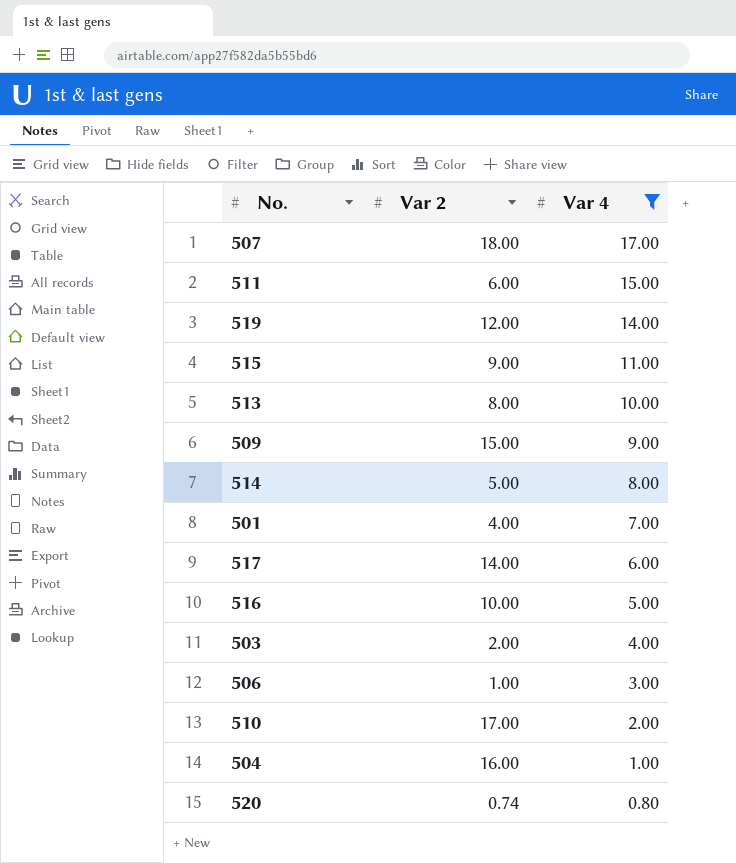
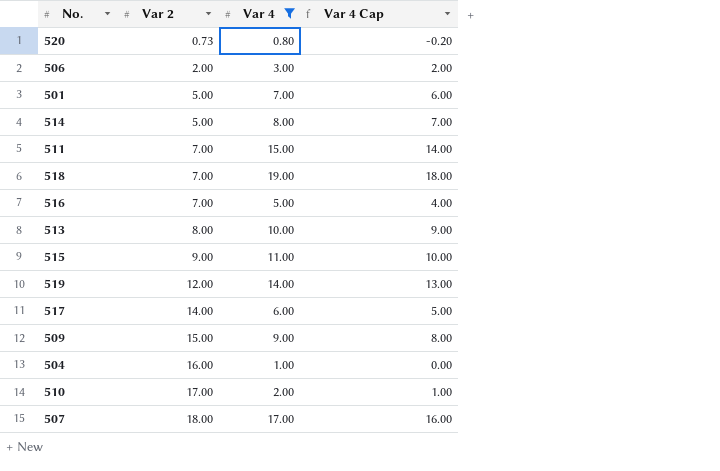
row order: Var 4 descending -> Var 2 ascending
column Var 4 Cap | formula: none -> [Var 4] - 1
row 503: 2.00 | 4.00 -> none
520 | Var 2: 0.74 -> 0.73
506 | Var 2: 1.00 -> 2.00
501 | Var 2: 4.00 -> 5.00
511 | Var 2: 6.00 -> 7.00
row 518: none -> 7.00 | 19.00 | 18.00
516 | Var 2: 10.00 -> 7.00

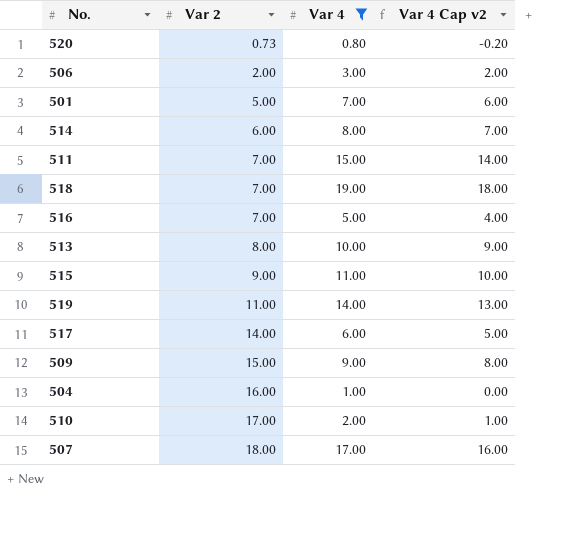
column name: Var 4 Cap -> Var 4 Cap v2
514 | Var 2: 5.00 -> 6.00
519 | Var 2: 12.00 -> 11.00

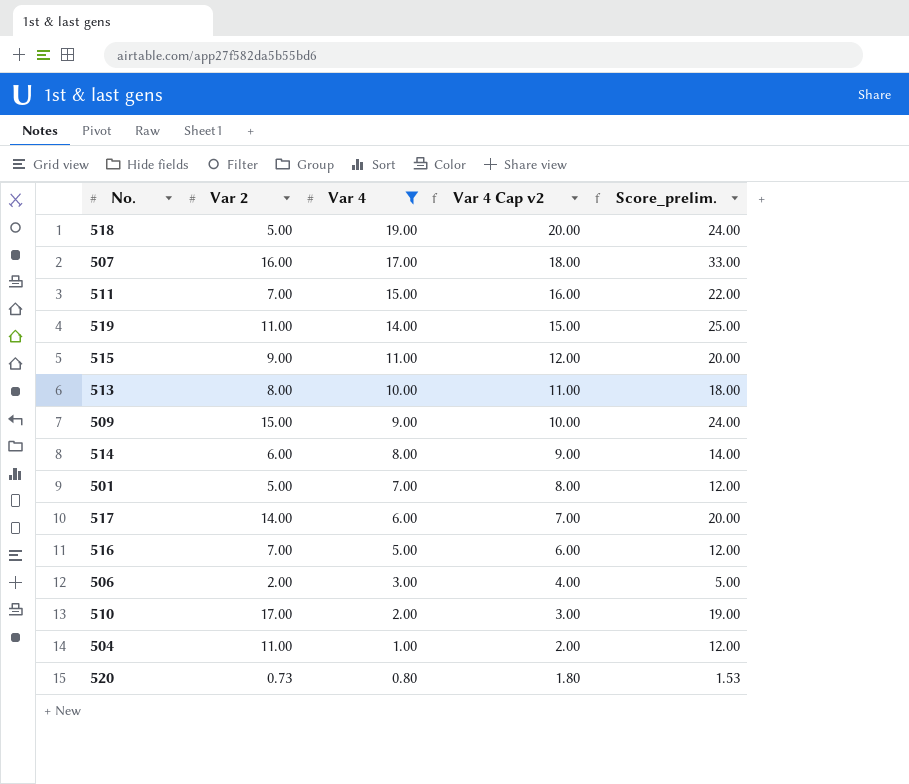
row order: Var 2 ascending -> Var 4 descending
column Var 4 Cap v2 | formula: [Var 4] - 1 -> [Var 4] + 1
column Score_prelim. | formula: none -> [Var 2] + [Var 4]
518 | Var 2: 7.00 -> 5.00
507 | Var 2: 18.00 -> 16.00
504 | Var 2: 16.00 -> 11.00

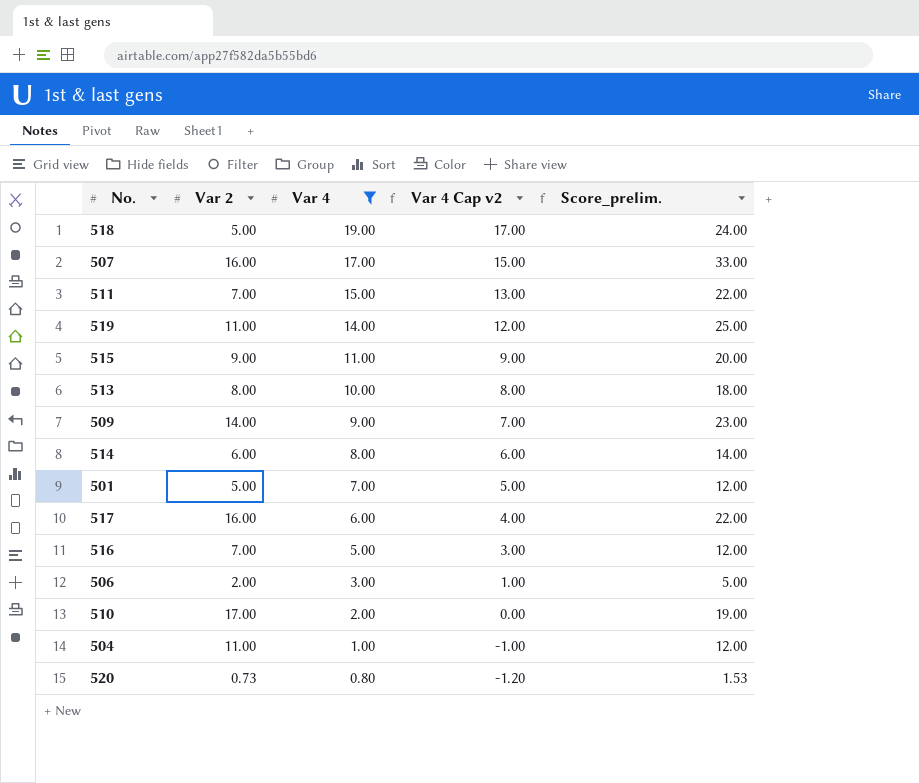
column Var 4 Cap v2 | formula: [Var 4] + 1 -> [Var 4] - 2
509 | Var 2: 15.00 -> 14.00
509 | Score_prelim.: 24.00 -> 23.00
517 | Var 2: 14.00 -> 16.00
517 | Score_prelim.: 20.00 -> 22.00

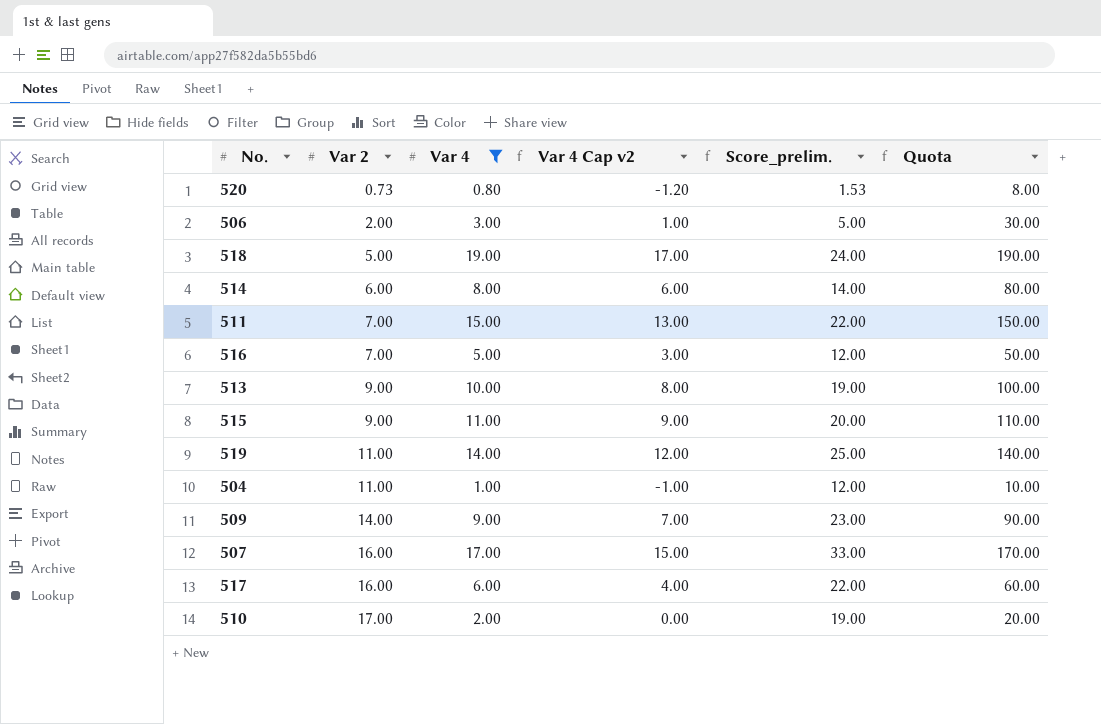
row order: Var 4 descending -> Var 2 ascending
column Quota | formula: none -> [Var 4] * 10
row 501: 5.00 | 7.00 | 5.00 | 12.00 -> none
513 | Var 2: 8.00 -> 9.00
513 | Score_prelim.: 18.00 -> 19.00

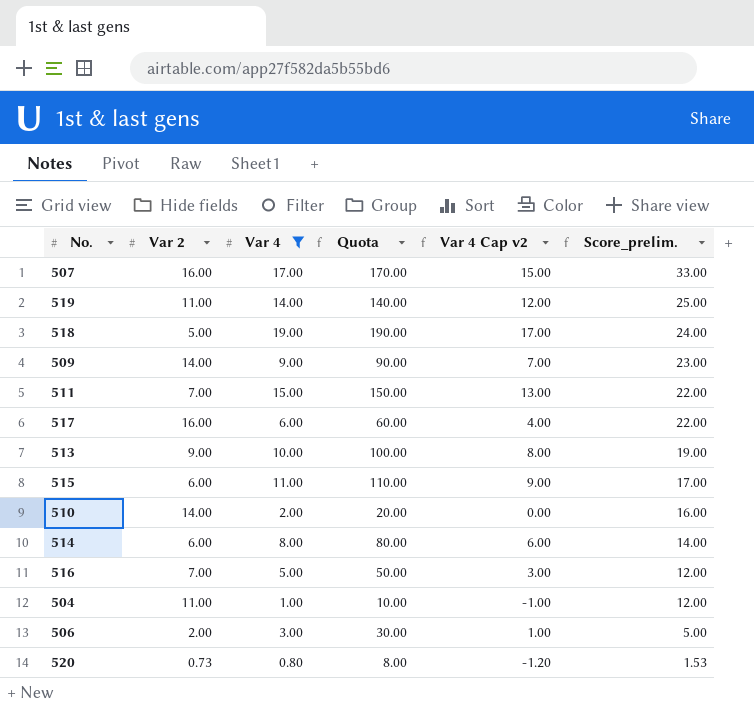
row order: Var 2 ascending -> Score_prelim. descending
column Quota | position: 6 -> 4
515 | Var 2: 9.00 -> 6.00
515 | Score_prelim.: 20.00 -> 17.00
510 | Var 2: 17.00 -> 14.00
510 | Score_prelim.: 19.00 -> 16.00

